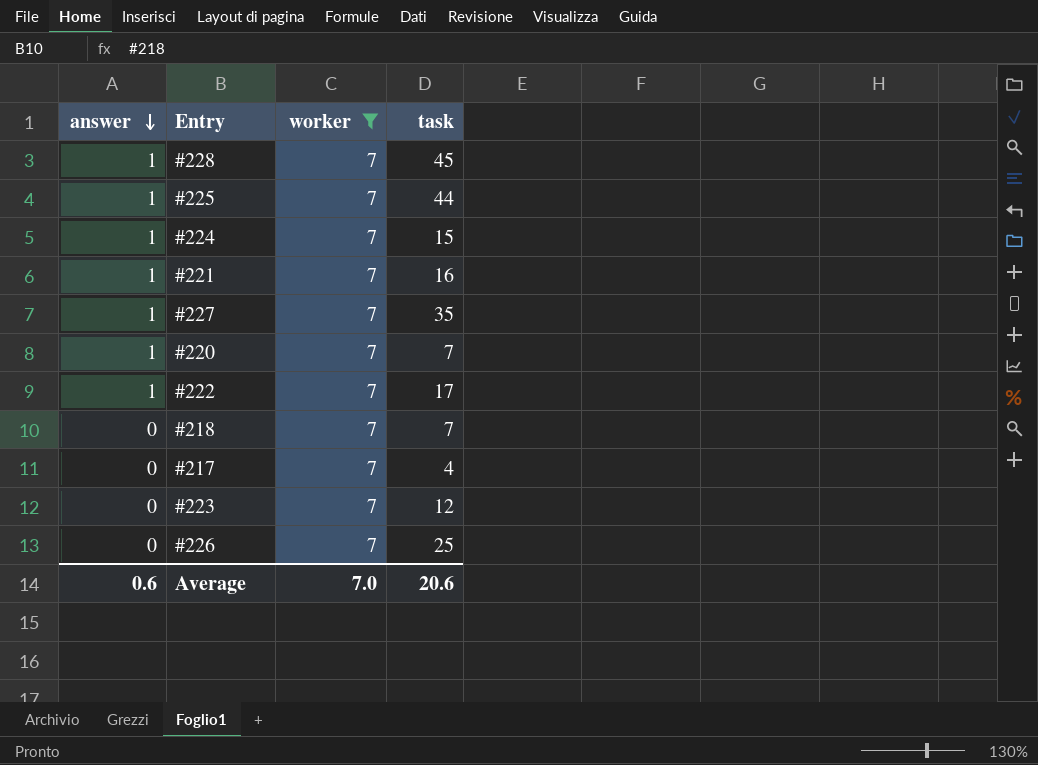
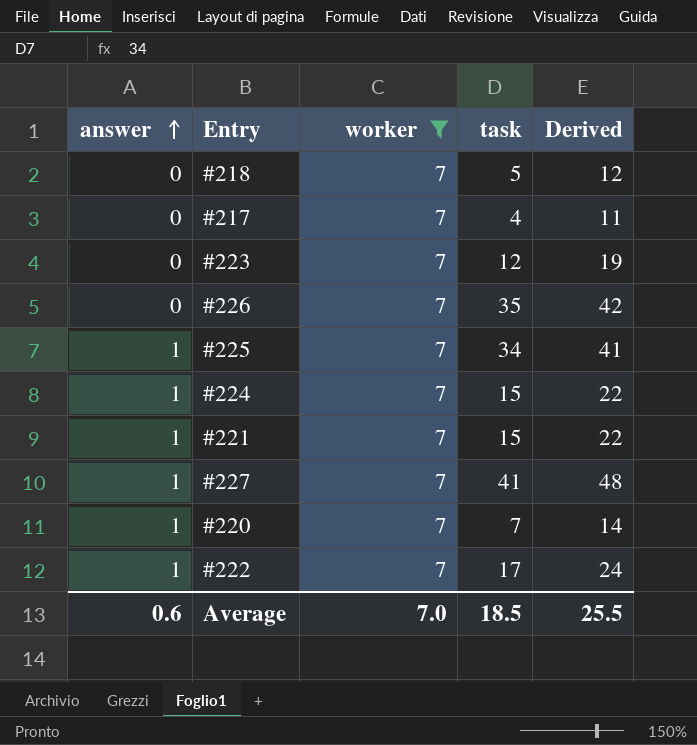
row order: answer descending -> answer ascending
column Derived | formula: none -> [worker] + [task]
row #228: 1 | 7 | 45 -> none
#218 | task: 7 -> 5
#226 | task: 25 -> 35
#225 | task: 44 -> 34
#221 | task: 16 -> 15
#227 | task: 35 -> 41
Average | task: 20.6 -> 18.5

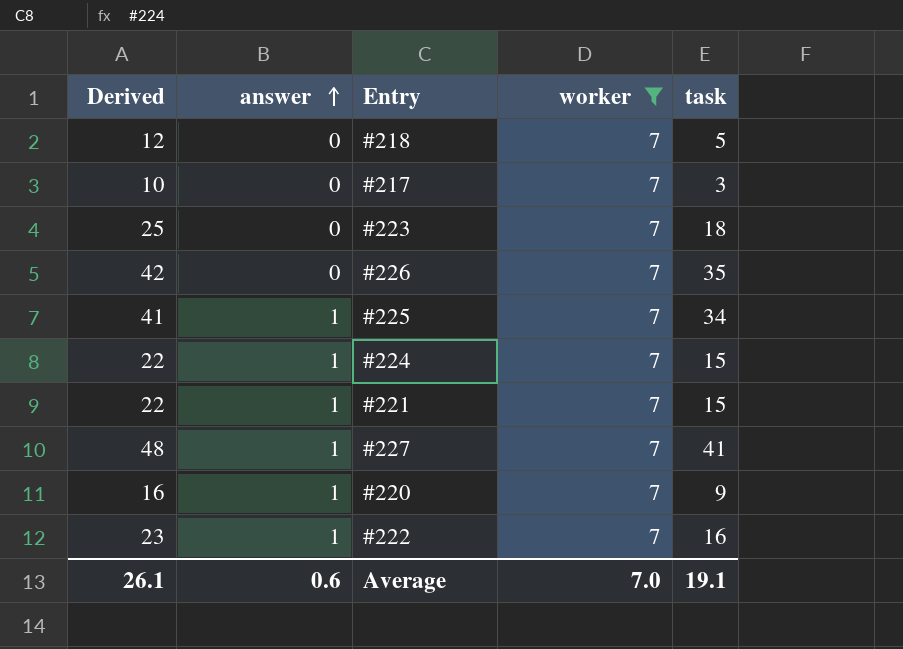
column Derived | position: 5 -> 1
#217 | Derived: 11 -> 10
#217 | task: 4 -> 3
#223 | Derived: 19 -> 25
#223 | task: 12 -> 18
#220 | Derived: 14 -> 16
#220 | task: 7 -> 9
#222 | Derived: 24 -> 23
#222 | task: 17 -> 16
Average | Derived: 25.5 -> 26.1
Average | task: 18.5 -> 19.1

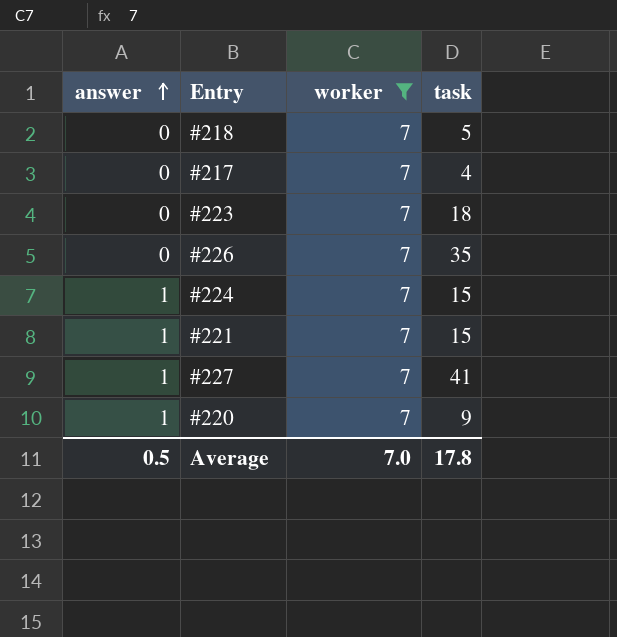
column Derived | formula: [worker] + [task] -> none
row #225: 41 | 1 | 7 | 34 -> none
row #222: 23 | 1 | 7 | 16 -> none
#217 | task: 3 -> 4
Average | answer: 0.6 -> 0.5
Average | task: 19.1 -> 17.8

